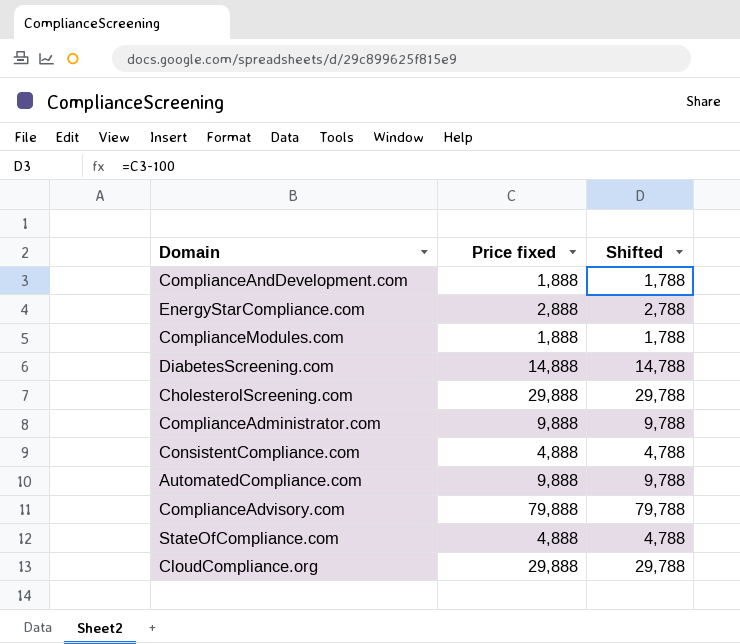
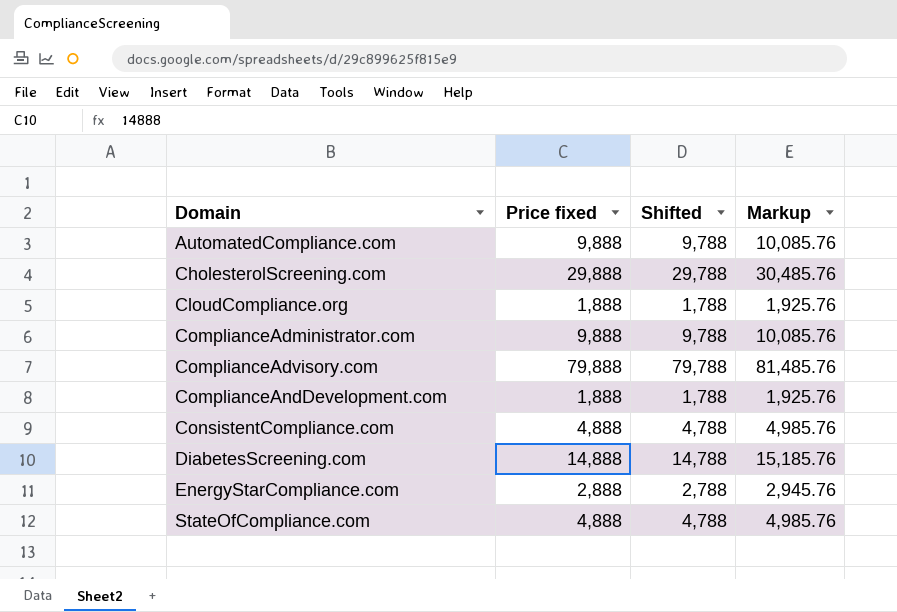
row order: none -> Domain ascending
column Markup | formula: none -> [Price fixed] * 1.02
row ComplianceModules.com: 1,888 | 1,788 -> none
CloudCompliance.org | Price fixed: 29,888 -> 1,888
CloudCompliance.org | Shifted: 29,788 -> 1,788

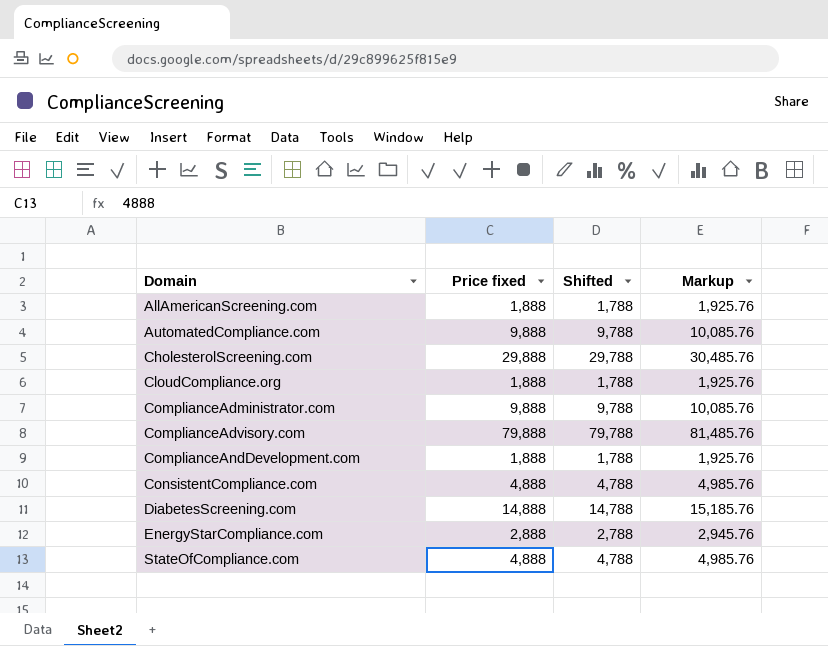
row AllAmericanScreening.com: none -> 1,888 | 1,788 | 1,925.76

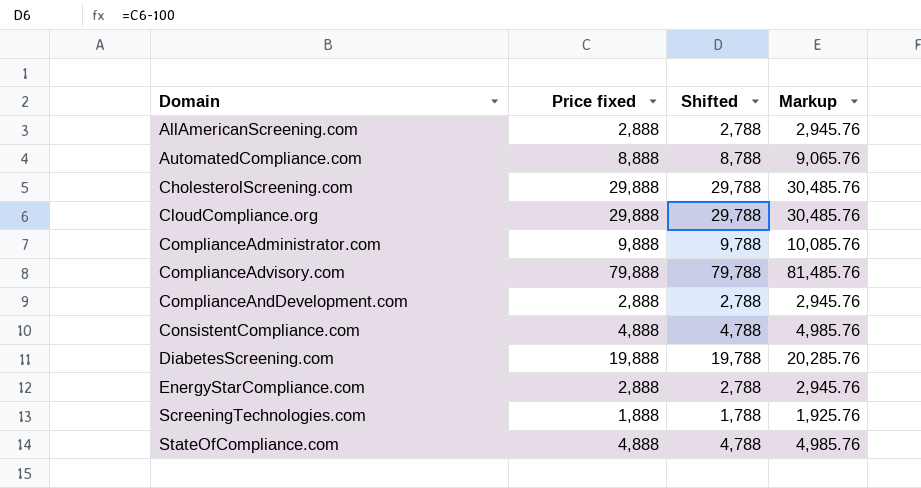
AllAmericanScreening.com | Price fixed: 1,888 -> 2,888
AllAmericanScreening.com | Shifted: 1,788 -> 2,788
AllAmericanScreening.com | Markup: 1,925.76 -> 2,945.76
AutomatedCompliance.com | Price fixed: 9,888 -> 8,888
AutomatedCompliance.com | Shifted: 9,788 -> 8,788
AutomatedCompliance.com | Markup: 10,085.76 -> 9,065.76
CloudCompliance.org | Price fixed: 1,888 -> 29,888
CloudCompliance.org | Shifted: 1,788 -> 29,788
CloudCompliance.org | Markup: 1,925.76 -> 30,485.76
ComplianceAndDevelopment.com | Price fixed: 1,888 -> 2,888
ComplianceAndDevelopment.com | Shifted: 1,788 -> 2,788
ComplianceAndDevelopment.com | Markup: 1,925.76 -> 2,945.76
DiabetesScreening.com | Price fixed: 14,888 -> 19,888
DiabetesScreening.com | Shifted: 14,788 -> 19,788
DiabetesScreening.com | Markup: 15,185.76 -> 20,285.76
row ScreeningTechnologies.com: none -> 1,888 | 1,788 | 1,925.76

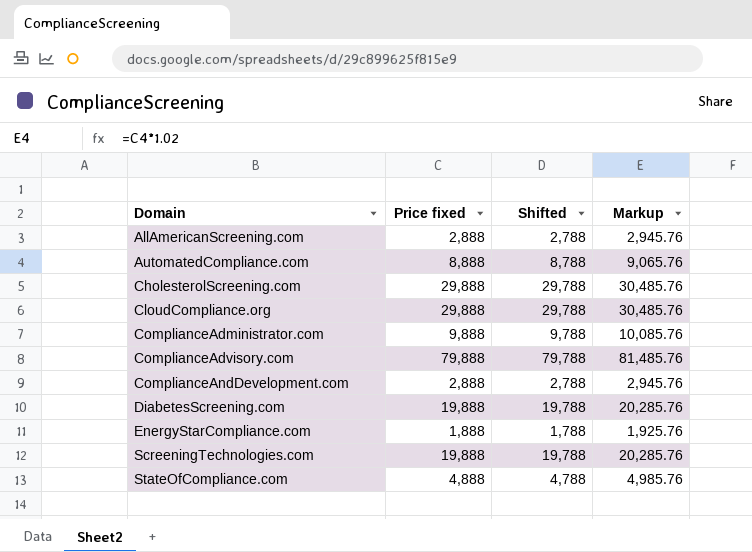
row ConsistentCompliance.com: 4,888 | 4,788 | 4,985.76 -> none
EnergyStarCompliance.com | Price fixed: 2,888 -> 1,888
EnergyStarCompliance.com | Shifted: 2,788 -> 1,788
EnergyStarCompliance.com | Markup: 2,945.76 -> 1,925.76
ScreeningTechnologies.com | Price fixed: 1,888 -> 19,888
ScreeningTechnologies.com | Shifted: 1,788 -> 19,788
ScreeningTechnologies.com | Markup: 1,925.76 -> 20,285.76

